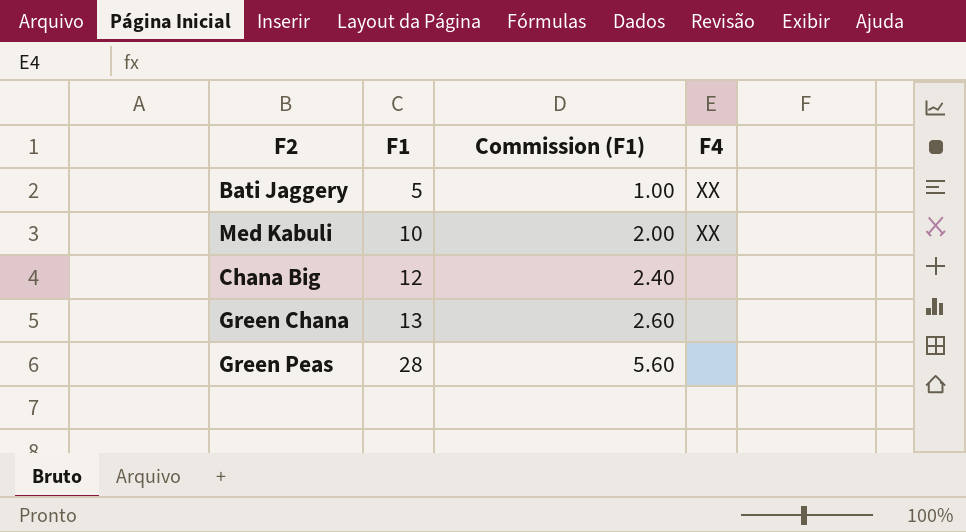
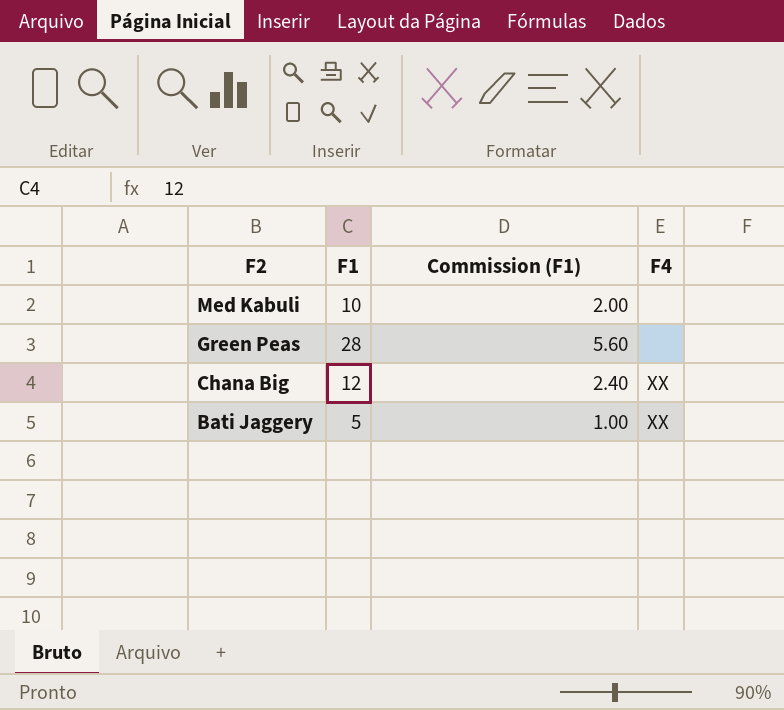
row order: F1 ascending -> F2 descending
row Green Chana: 13 | 2.60 | none -> none
Med Kabuli | F4: XX -> none
Chana Big | F4: none -> XX

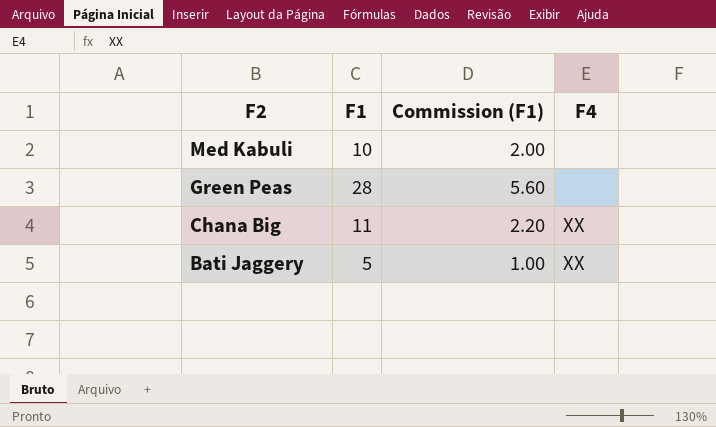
Chana Big | F1: 12 -> 11
Chana Big | Commission (F1): 2.40 -> 2.20

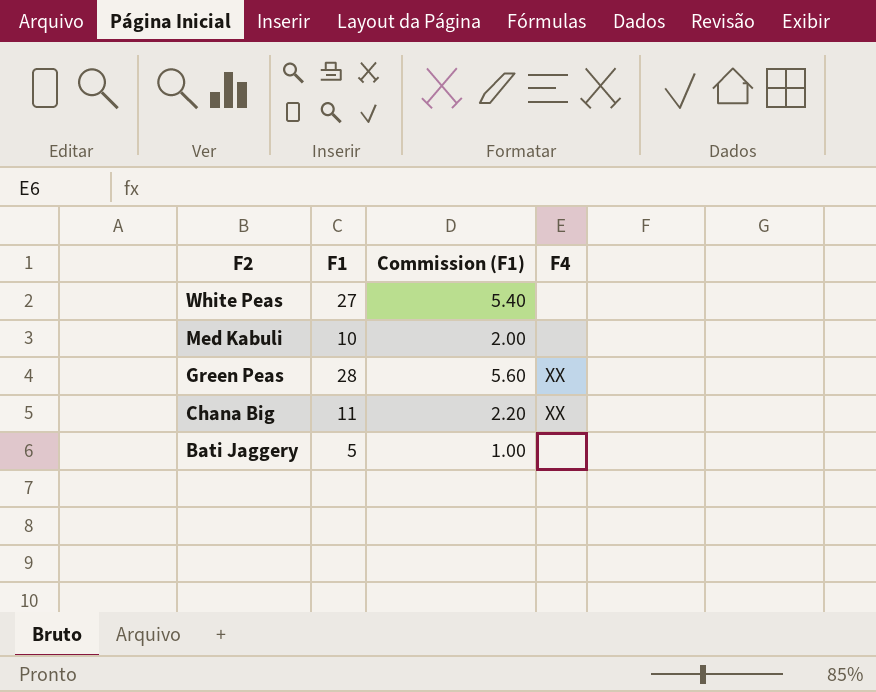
row White Peas: none -> 27 | 5.40 | none
Green Peas | F4: none -> XX
Bati Jaggery | F4: XX -> none

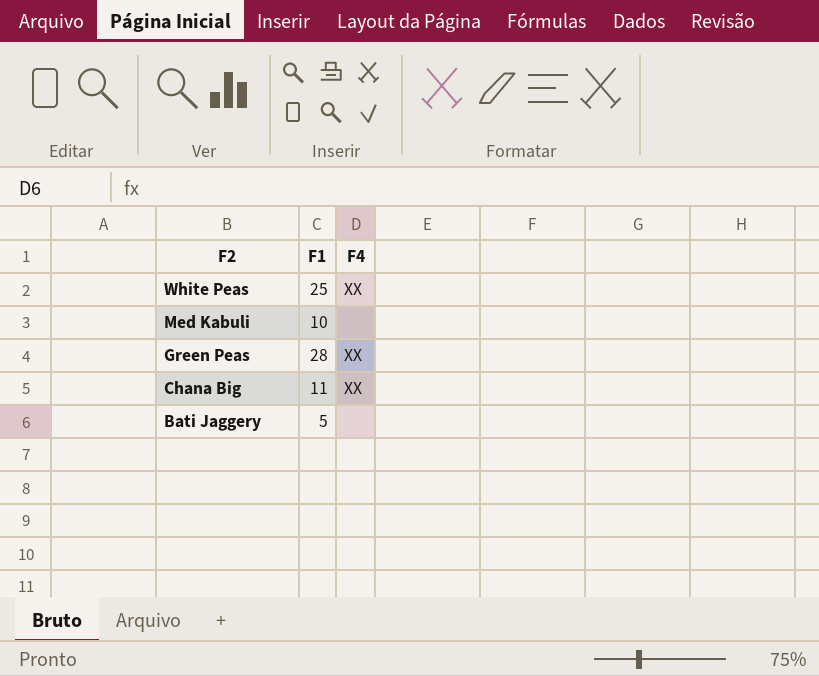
column Commission (F1) | formula: [F1] * 0.2 -> none
White Peas | F1: 27 -> 25
White Peas | F4: none -> XX

